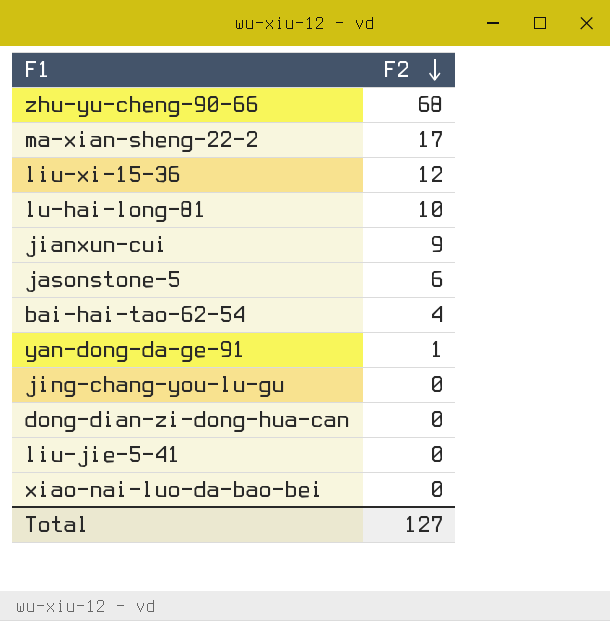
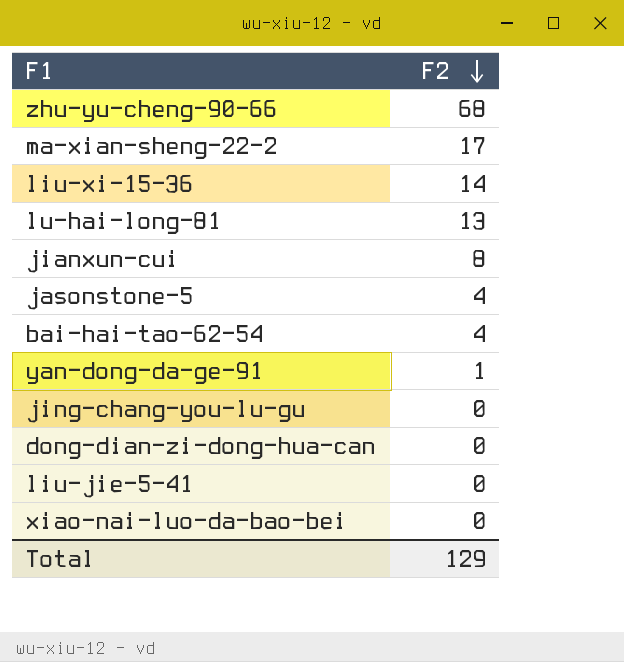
liu-xi-15-36 | F2: 12 -> 14
lu-hai-long-81 | F2: 10 -> 13
jianxun-cui | F2: 9 -> 8
jasonstone-5 | F2: 6 -> 4
Total | F2: 127 -> 129

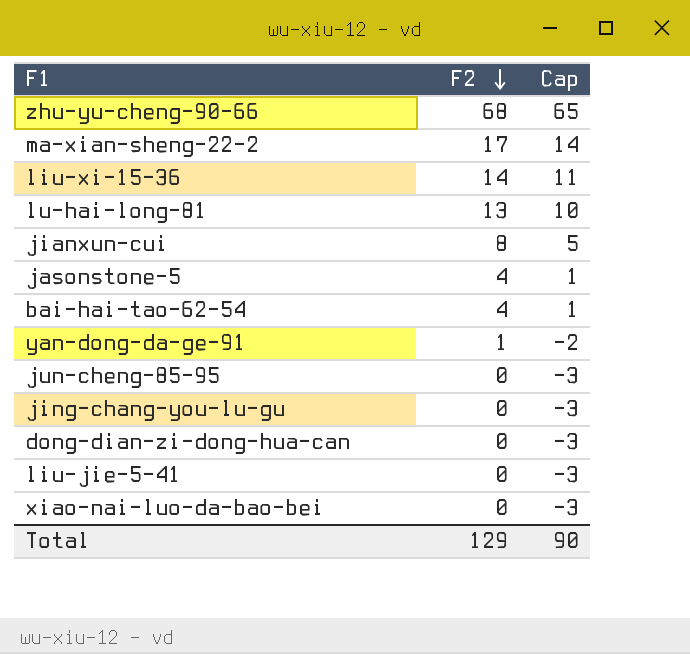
column Cap | formula: none -> [F2] - 3
row jun-cheng-85-95: none -> 0 | -3

